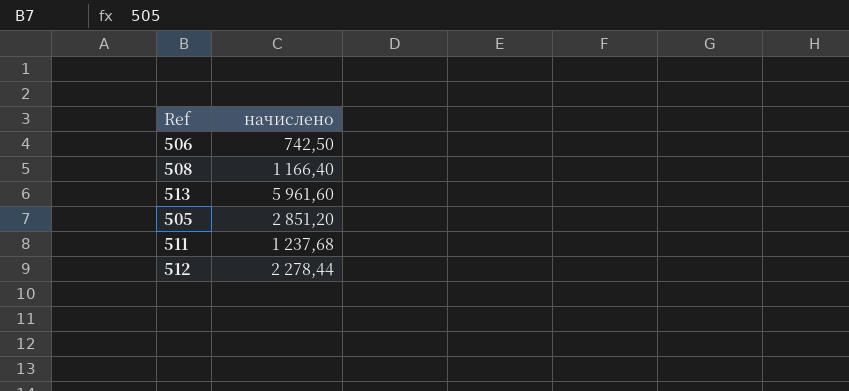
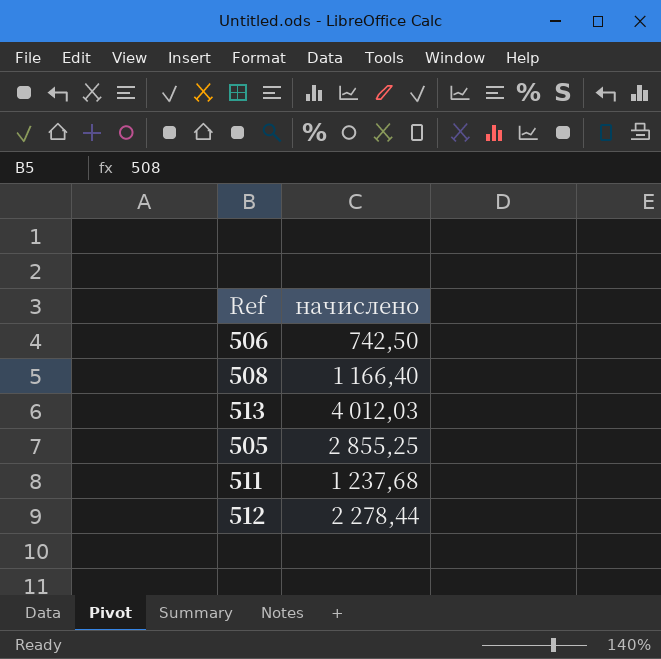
513 | начислено: 5 961,60 -> 4 012,03
505 | начислено: 2 851,20 -> 2 855,25

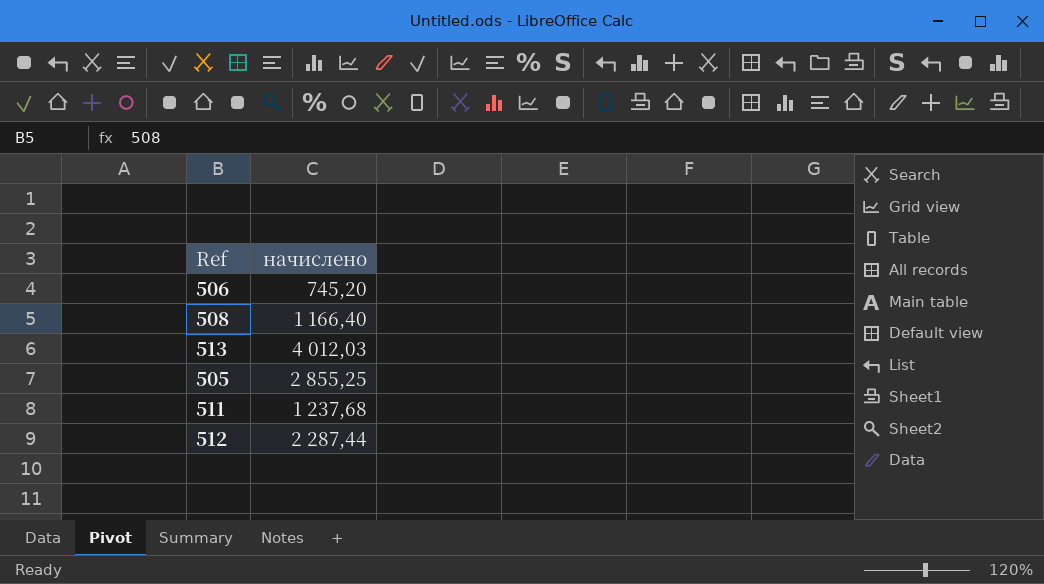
506 | начислено: 742,50 -> 745,20
512 | начислено: 2 278,44 -> 2 287,44

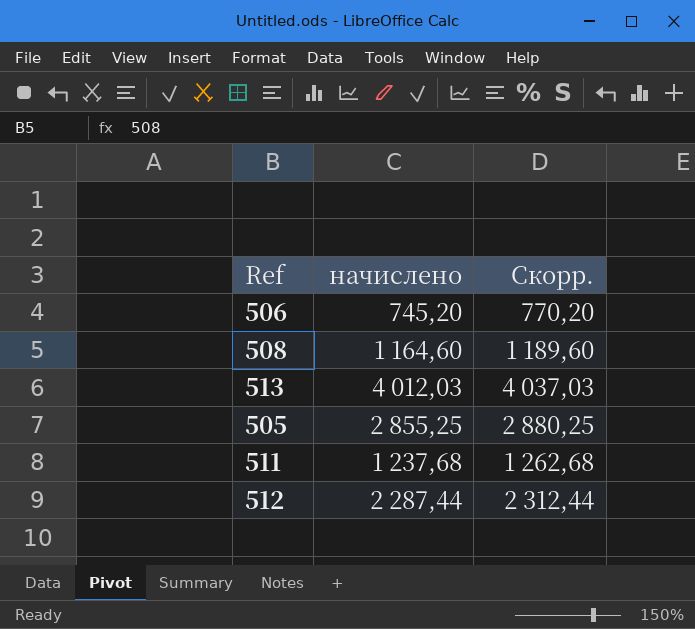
column Скорр. | formula: none -> [начислено] + 25
508 | начислено: 1 166,40 -> 1 164,60

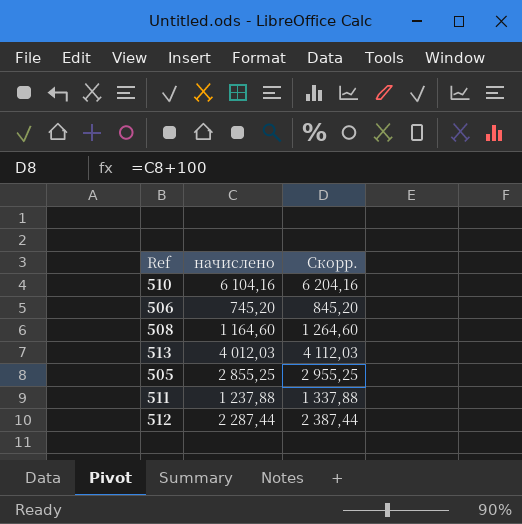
column Скорр. | formula: [начислено] + 25 -> [начислено] + 100
row 510: none -> 6 104,16 | 6 204,16
511 | начислено: 1 237,68 -> 1 237,88

